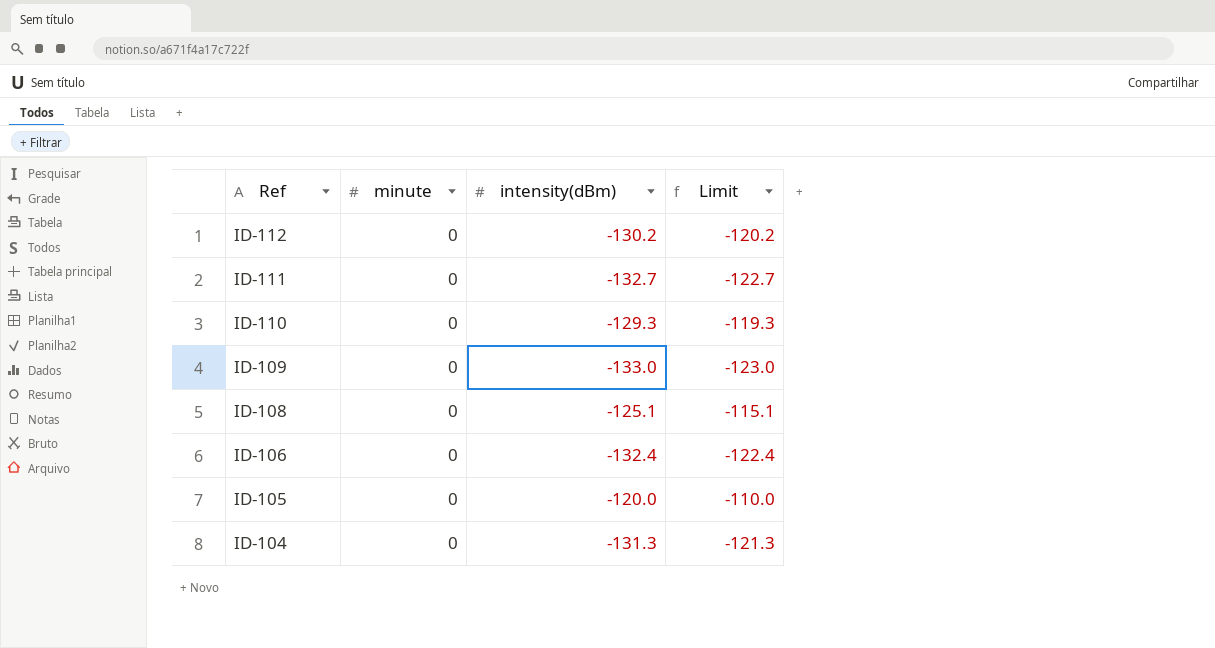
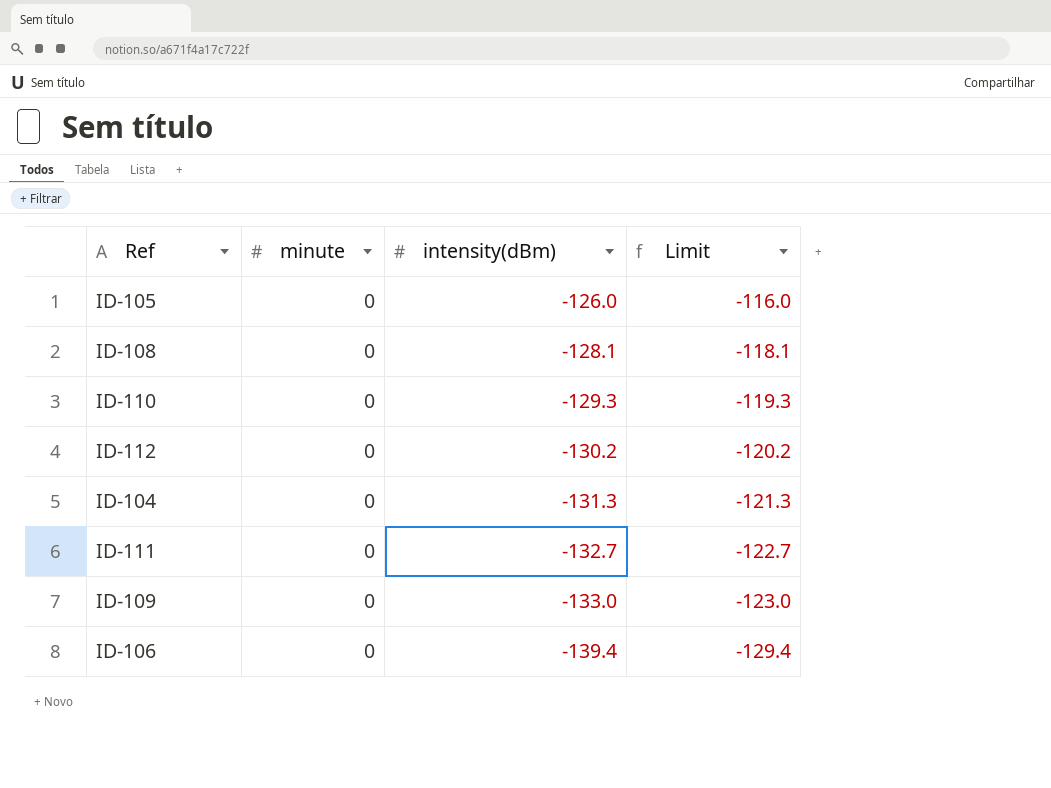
row order: Ref descending -> intensity(dBm) descending
ID-105 | intensity(dBm): -120.0 -> -126.0
ID-105 | Limit: -110.0 -> -116.0
ID-108 | intensity(dBm): -125.1 -> -128.1
ID-108 | Limit: -115.1 -> -118.1
ID-106 | intensity(dBm): -132.4 -> -139.4
ID-106 | Limit: -122.4 -> -129.4

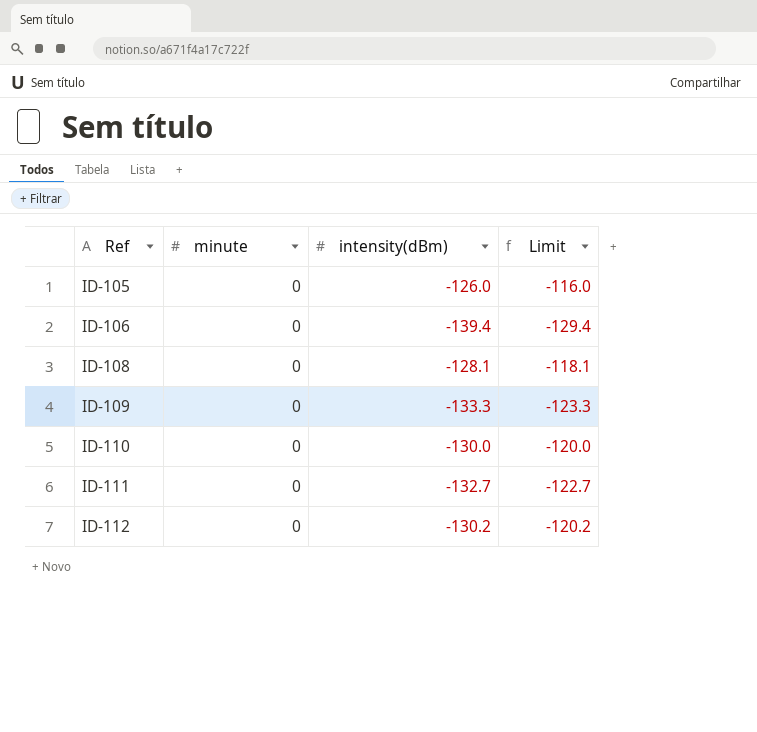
row order: intensity(dBm) descending -> Ref ascending
row ID-104: 0 | -131.3 | -121.3 -> none
ID-109 | intensity(dBm): -133.0 -> -133.3
ID-109 | Limit: -123.0 -> -123.3
ID-110 | intensity(dBm): -129.3 -> -130.0
ID-110 | Limit: -119.3 -> -120.0

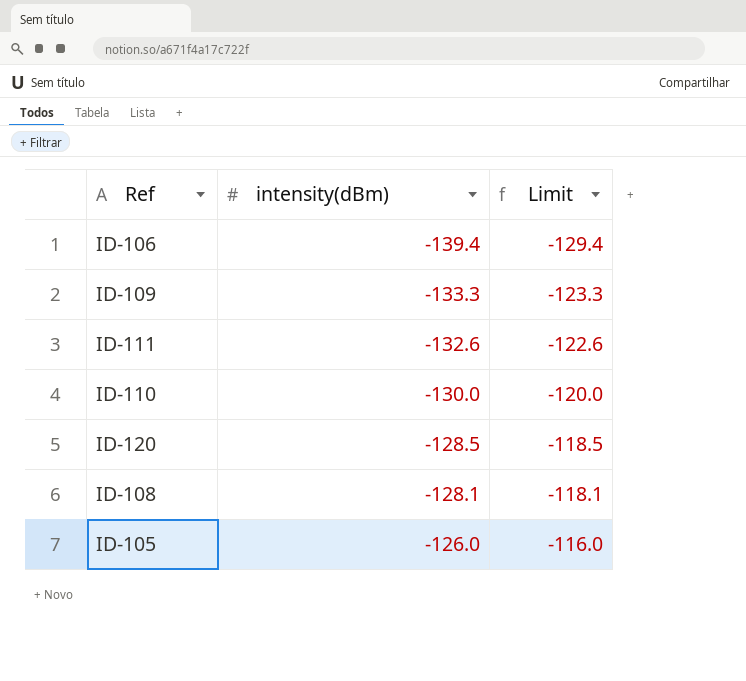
row order: Ref ascending -> intensity(dBm) ascending
column minute | position: 2 -> none
row ID-112: 0 | -130.2 | -120.2 -> none
ID-111 | intensity(dBm): -132.7 -> -132.6
ID-111 | Limit: -122.7 -> -122.6
row ID-120: none -> -128.5 | -118.5

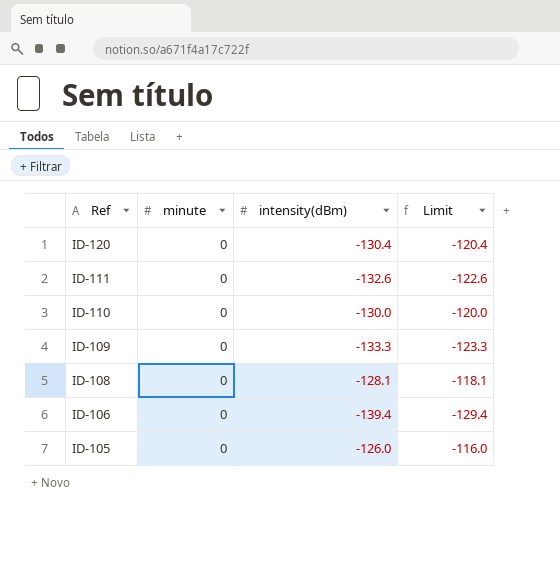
row order: intensity(dBm) ascending -> Ref descending
column minute | position: none -> 2
ID-120 | intensity(dBm): -128.5 -> -130.4
ID-120 | Limit: -118.5 -> -120.4

